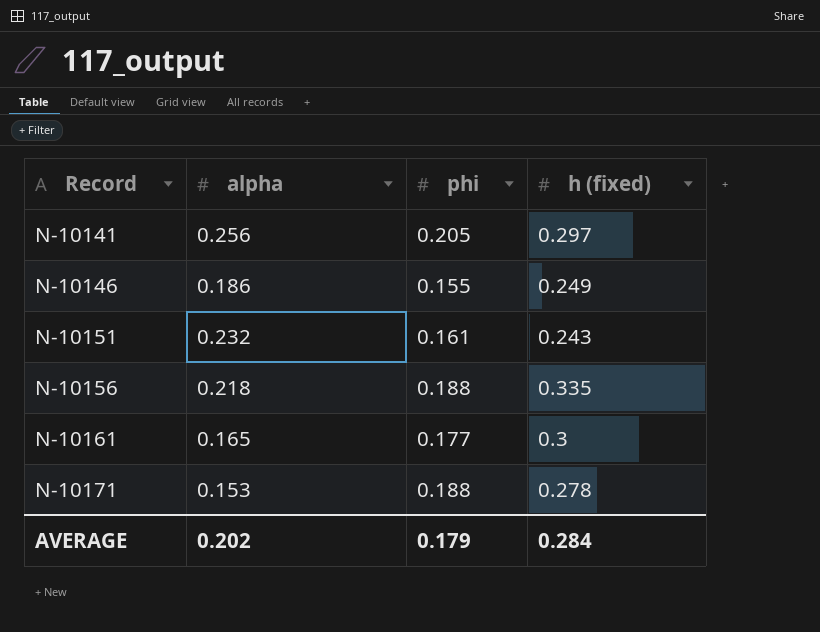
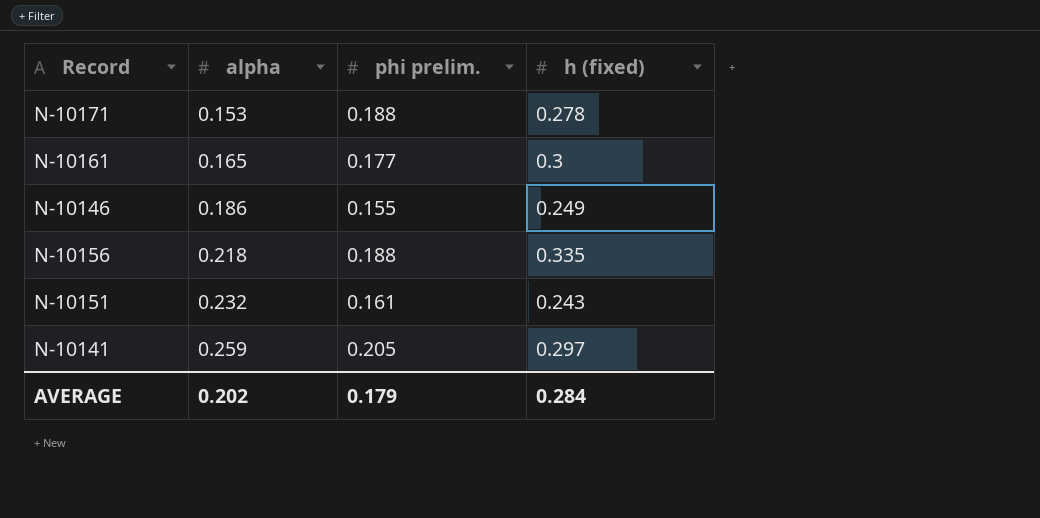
row order: Record ascending -> alpha ascending
column name: phi -> phi prelim.
N-10141 | alpha: 0.256 -> 0.259

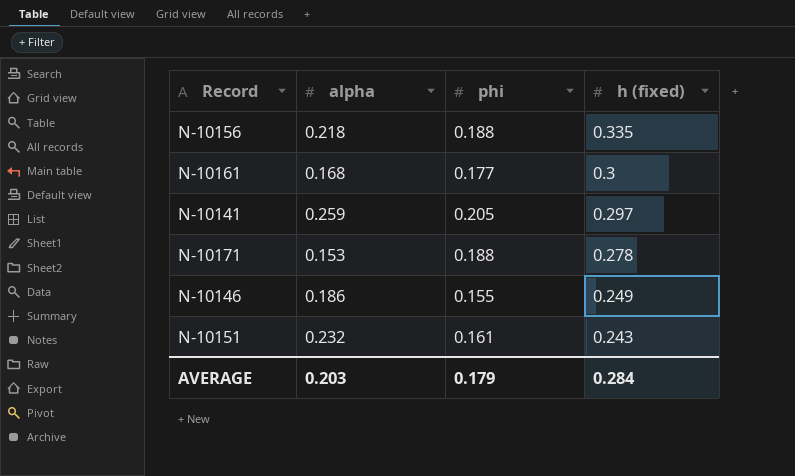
row order: alpha ascending -> h (fixed) descending
column name: phi prelim. -> phi
N-10161 | alpha: 0.165 -> 0.168
AVERAGE | alpha: 0.202 -> 0.203

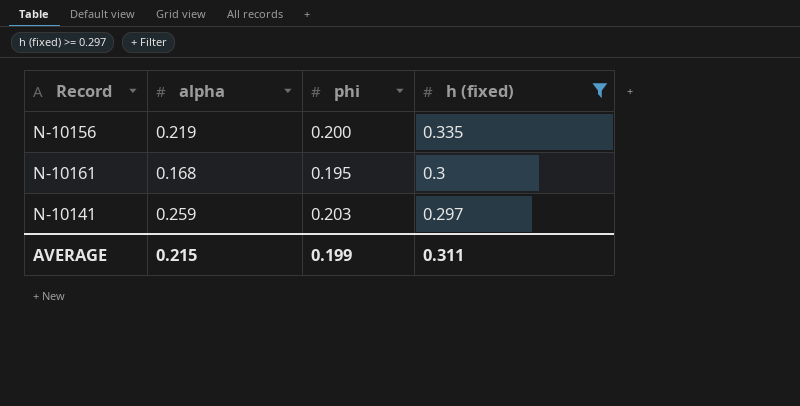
filter: none -> h (fixed) >= 0.297
N-10156 | alpha: 0.218 -> 0.219
N-10156 | phi: 0.188 -> 0.200
N-10161 | phi: 0.177 -> 0.195
N-10141 | phi: 0.205 -> 0.203
AVERAGE | alpha: 0.203 -> 0.215
AVERAGE | phi: 0.179 -> 0.199
AVERAGE | h (fixed): 0.284 -> 0.311

